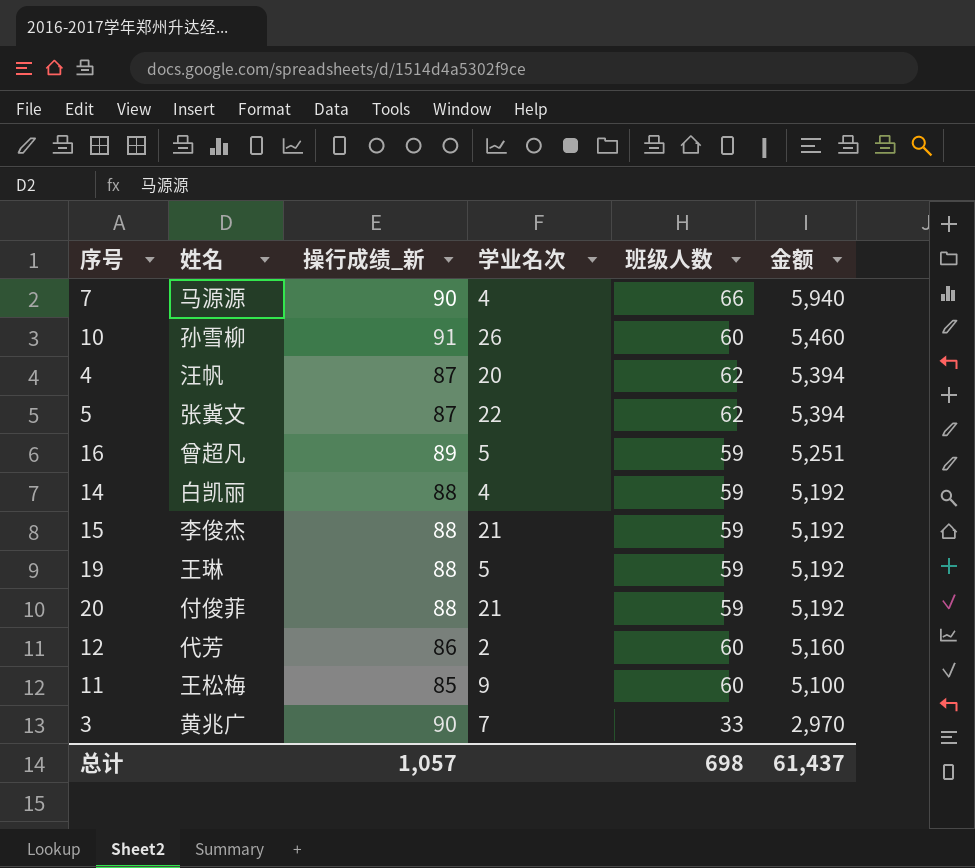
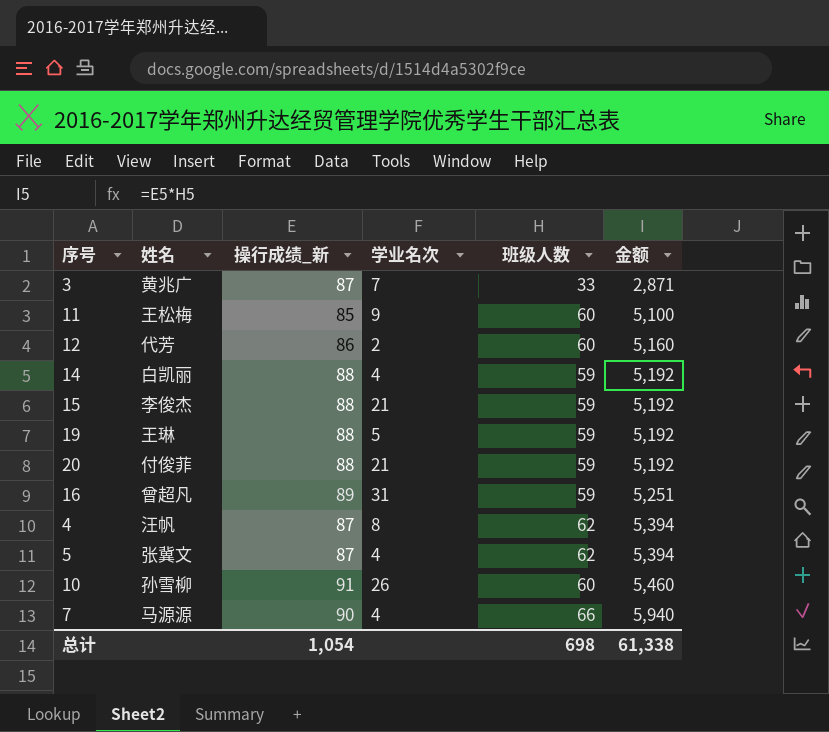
row order: 金额 descending -> 金额 ascending
3 | 操行成绩_新: 90 -> 87
3 | 金额: 2,970 -> 2,871
16 | 学业名次: 5 -> 31
4 | 学业名次: 20 -> 8
5 | 学业名次: 22 -> 4
总计 | 操行成绩_新: 1,057 -> 1,054
总计 | 金额: 61,437 -> 61,338

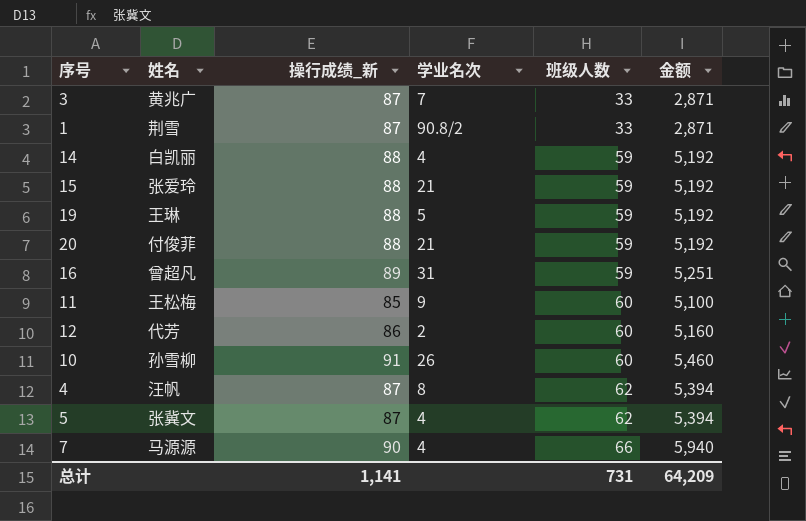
row order: 金额 ascending -> 班级人数 ascending
row 1: none -> 荆雪 | 87 | 90.8/2 | 33 | 2,871
15 | 姓名: 李俊杰 -> 张爱玲
总计 | 操行成绩_新: 1,054 -> 1,141
总计 | 班级人数: 698 -> 731
总计 | 金额: 61,338 -> 64,209

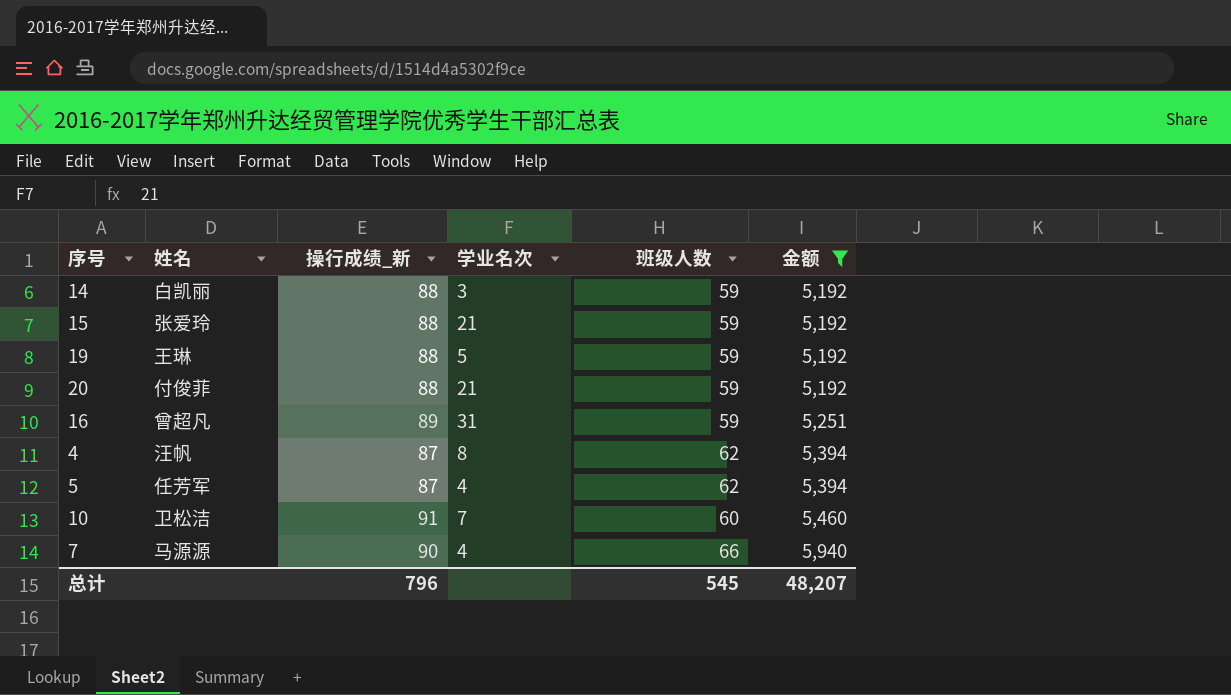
filter: none -> 金额 >= 5,192
row order: 班级人数 ascending -> 金额 ascending
14 | 学业名次: 4 -> 3
5 | 姓名: 张冀文 -> 任芳军
10 | 姓名: 孙雪柳 -> 卫松洁
10 | 学业名次: 26 -> 7
总计 | 操行成绩_新: 1,141 -> 796
总计 | 班级人数: 731 -> 545
总计 | 金额: 64,209 -> 48,207

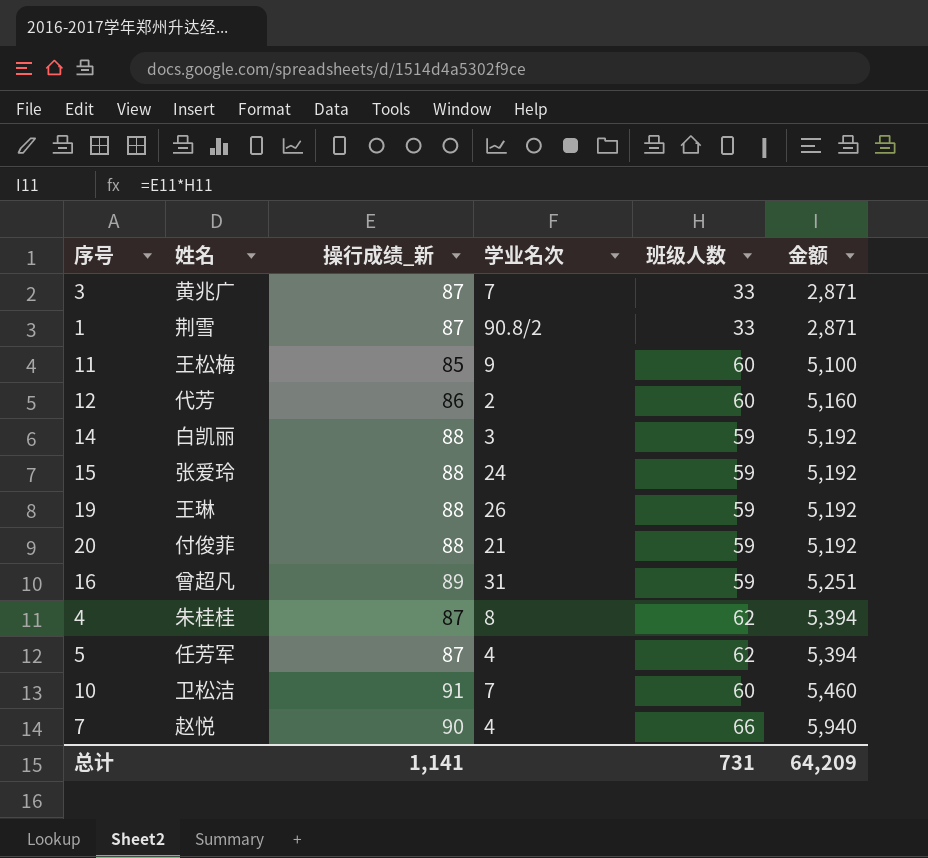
filter: 金额 >= 5,192 -> none
15 | 学业名次: 21 -> 24
19 | 学业名次: 5 -> 26
4 | 姓名: 汪帆 -> 朱桂桂
7 | 姓名: 马源源 -> 赵悦
总计 | 操行成绩_新: 796 -> 1,141
总计 | 班级人数: 545 -> 731
总计 | 金额: 48,207 -> 64,209

